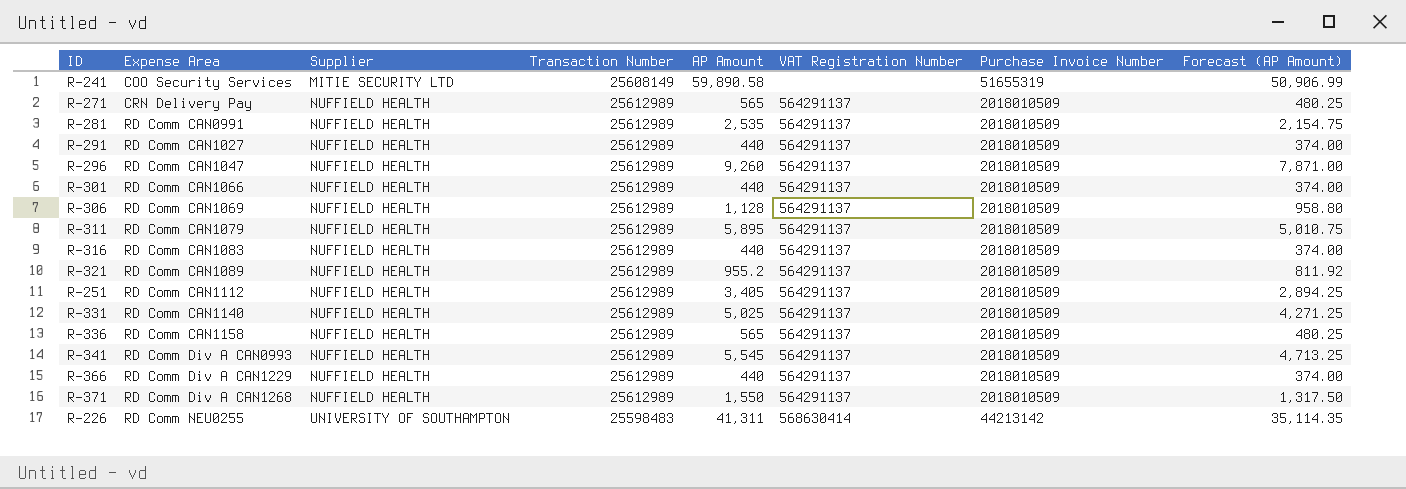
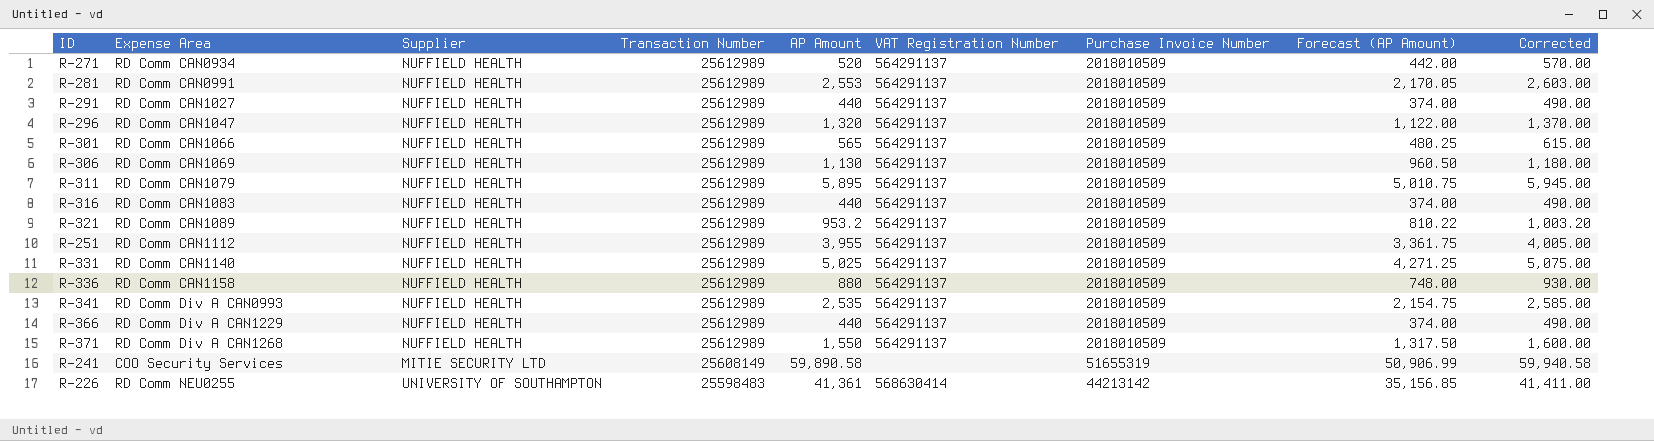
row order: Expense Area ascending -> Transaction Number descending
column Corrected | formula: none -> [AP Amount] + 50
R-271 | Expense Area: CRN Delivery Pay -> RD Comm CAN0934
R-271 | AP Amount: 565 -> 520
R-271 | Forecast (AP Amount): 480.25 -> 442.00
R-281 | AP Amount: 2,535 -> 2,553
R-281 | Forecast (AP Amount): 2,154.75 -> 2,170.05
R-296 | AP Amount: 9,260 -> 1,320
R-296 | Forecast (AP Amount): 7,871.00 -> 1,122.00
R-301 | AP Amount: 440 -> 565
R-301 | Forecast (AP Amount): 374.00 -> 480.25
R-306 | AP Amount: 1,128 -> 1,130
R-306 | Forecast (AP Amount): 958.80 -> 960.50
R-321 | AP Amount: 955.2 -> 953.2
R-321 | Forecast (AP Amount): 811.92 -> 810.22
R-251 | AP Amount: 3,405 -> 3,955
R-251 | Forecast (AP Amount): 2,894.25 -> 3,361.75
R-336 | AP Amount: 565 -> 880
R-336 | Forecast (AP Amount): 480.25 -> 748.00
R-341 | AP Amount: 5,545 -> 2,535
R-341 | Forecast (AP Amount): 4,713.25 -> 2,154.75
R-226 | AP Amount: 41,311 -> 41,361
R-226 | Forecast (AP Amount): 35,114.35 -> 35,156.85

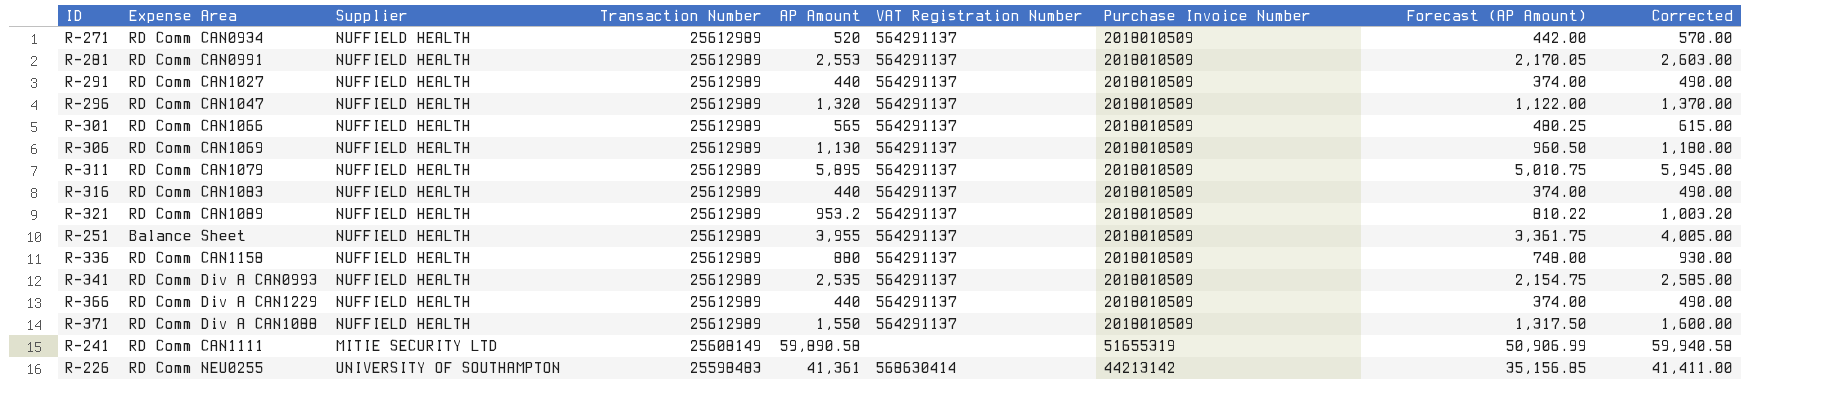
row R-331: RD Comm CAN1140 | NUFFIELD HEALTH | 25612989 | 5,025 | 564291137 | 2018010509 | 4,271.25 | 5,075.00 -> none
R-251 | Expense Area: RD Comm CAN1112 -> Balance Sheet
R-371 | Expense Area: RD Comm Div A CAN1268 -> RD Comm Div A CAN1088
R-241 | Expense Area: COO Security Services -> RD Comm CAN1111

